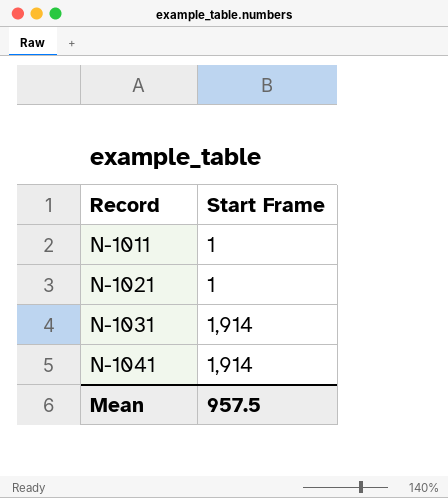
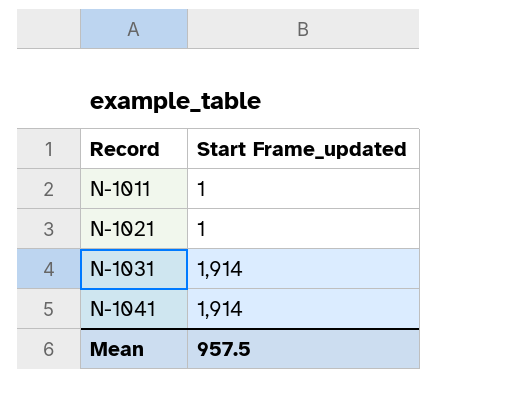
column name: Start Frame -> Start Frame_updated

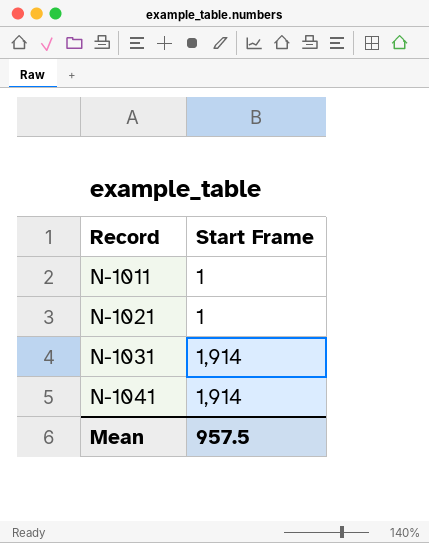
column name: Start Frame_updated -> Start Frame

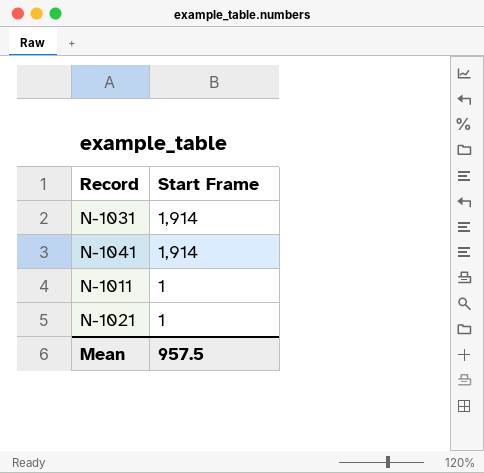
row order: Record ascending -> Start Frame descending

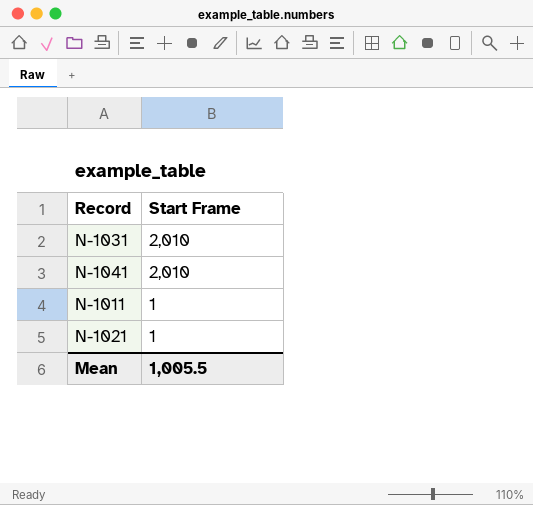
N-1031 | Start Frame: 1,914 -> 2,010
N-1041 | Start Frame: 1,914 -> 2,010
Mean | Start Frame: 957.5 -> 1,005.5

